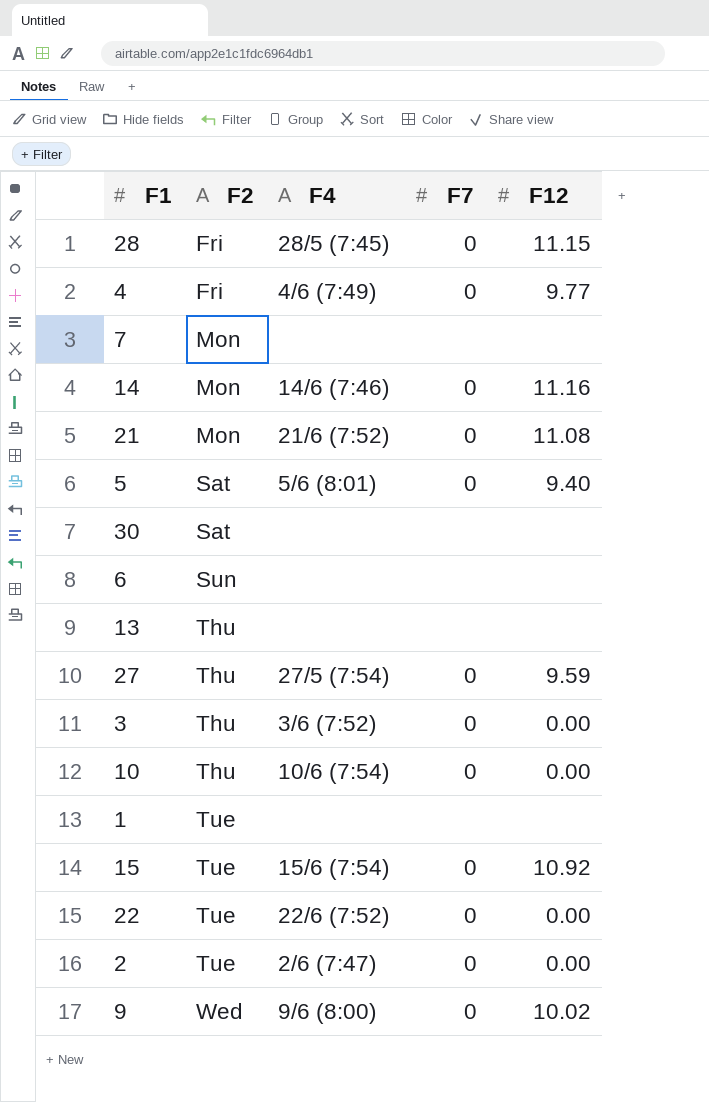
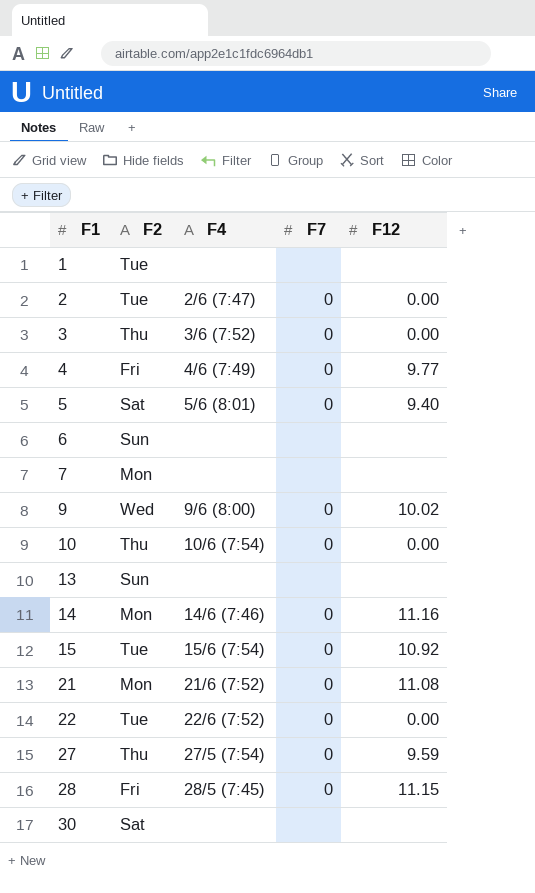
row order: F2 ascending -> F1 ascending
13 | F2: Thu -> Sun

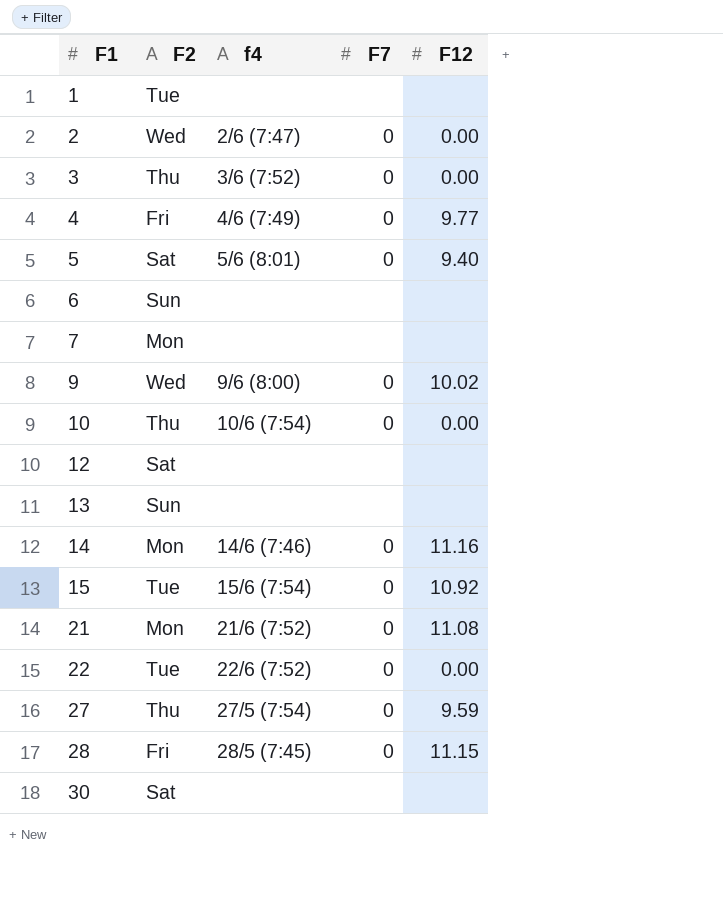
column name: F4 -> f4
2 | F2: Tue -> Wed
row 12: none -> Sat | none | none | none

